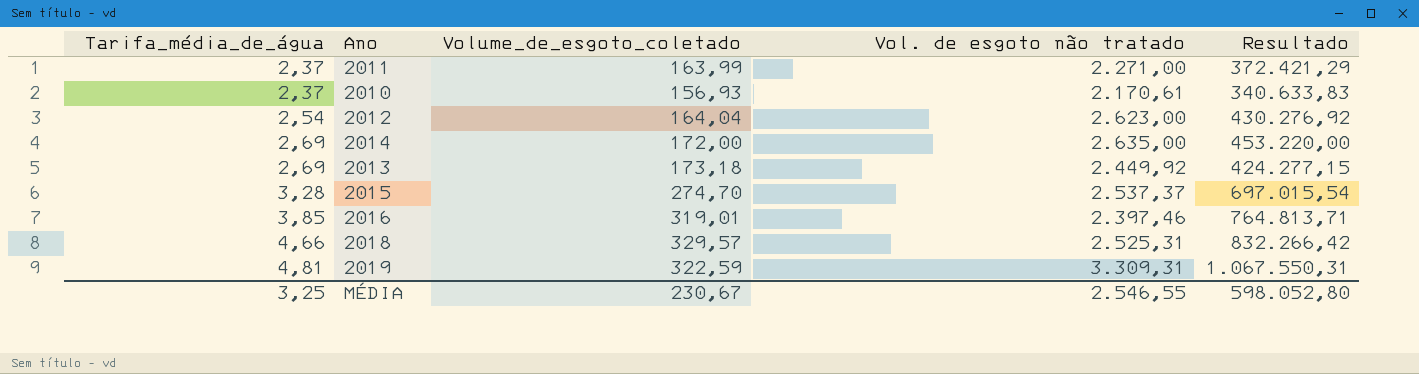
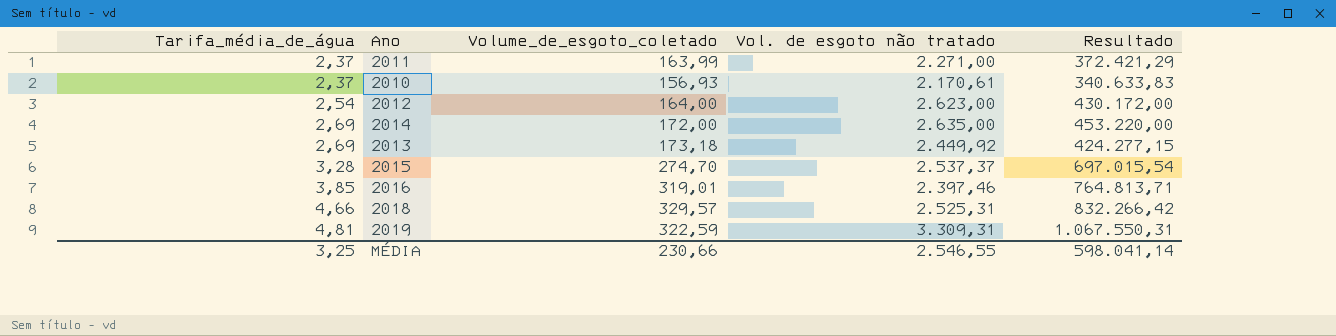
2012 | Volume_de_esgoto_coletado: 164,04 -> 164,00
2012 | Resultado: 430.276,92 -> 430.172,00
MÉDIA | Volume_de_esgoto_coletado: 230,67 -> 230,66
MÉDIA | Resultado: 598.052,80 -> 598.041,14

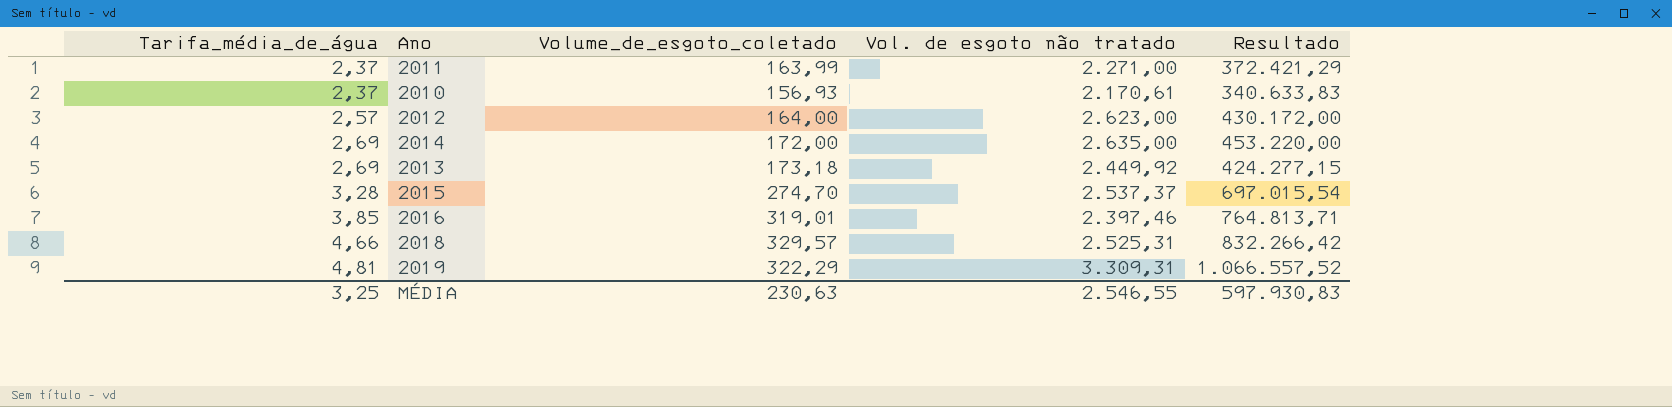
2012 | Tarifa_média_de_água: 2,54 -> 2,57
2019 | Volume_de_esgoto_coletado: 322,59 -> 322,29
2019 | Resultado: 1.067.550,31 -> 1.066.557,52
MÉDIA | Volume_de_esgoto_coletado: 230,66 -> 230,63
MÉDIA | Resultado: 598.041,14 -> 597.930,83

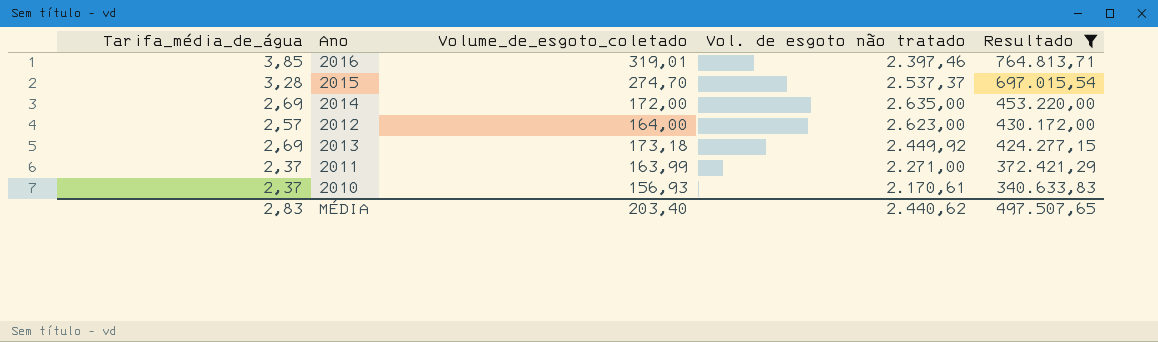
filter: none -> Resultado <= 764.813,71
row order: Tarifa_média_de_água ascending -> Resultado descending
MÉDIA | Tarifa_média_de_água: 3,25 -> 2,83
MÉDIA | Volume_de_esgoto_coletado: 230,63 -> 203,40
MÉDIA | Vol. de esgoto não tratado: 2.546,55 -> 2.440,62
MÉDIA | Resultado: 597.930,83 -> 497.507,65

